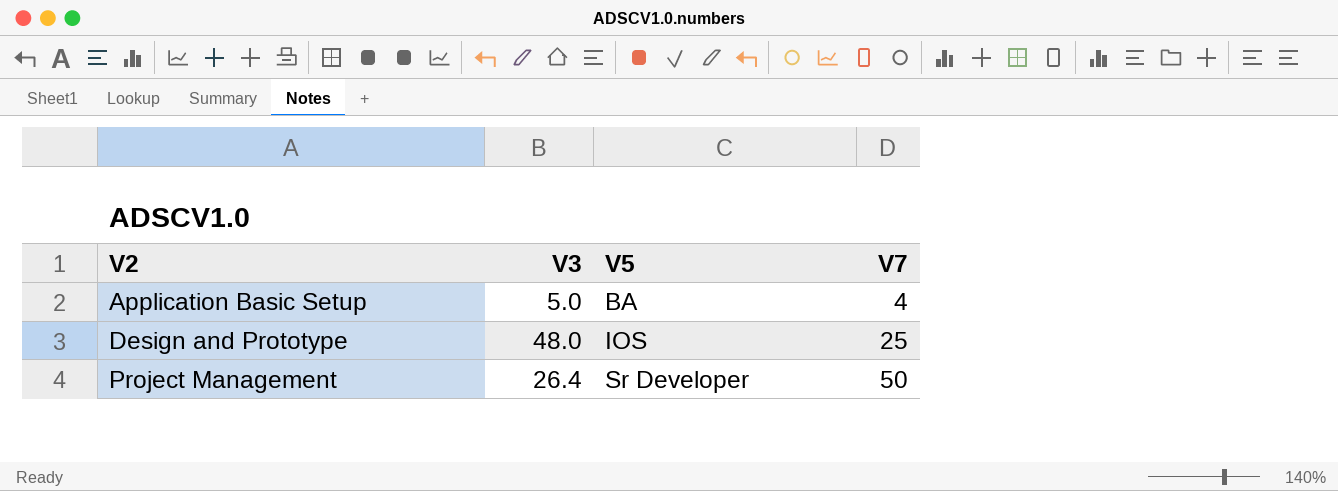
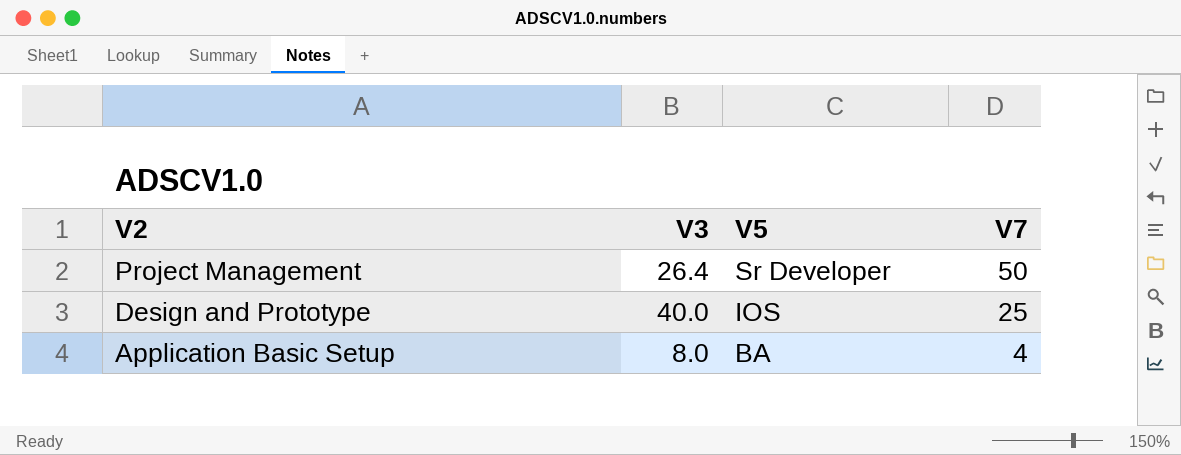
row order: V2 ascending -> V2 descending
Design and Prototype | V3: 48.0 -> 40.0
Application Basic Setup | V3: 5.0 -> 8.0

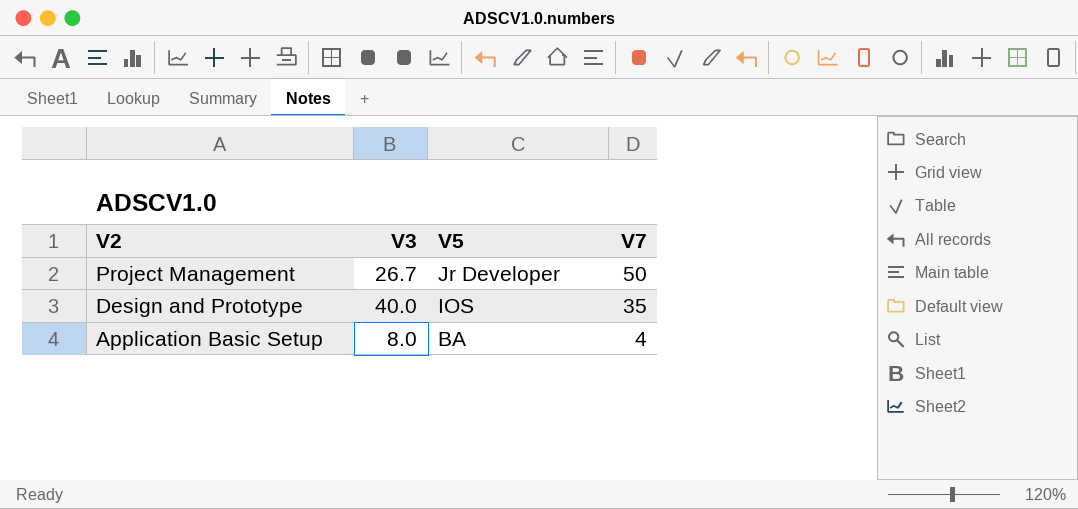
Project Management | V3: 26.4 -> 26.7
Project Management | V5: Sr Developer -> Jr Developer
Design and Prototype | V7: 25 -> 35

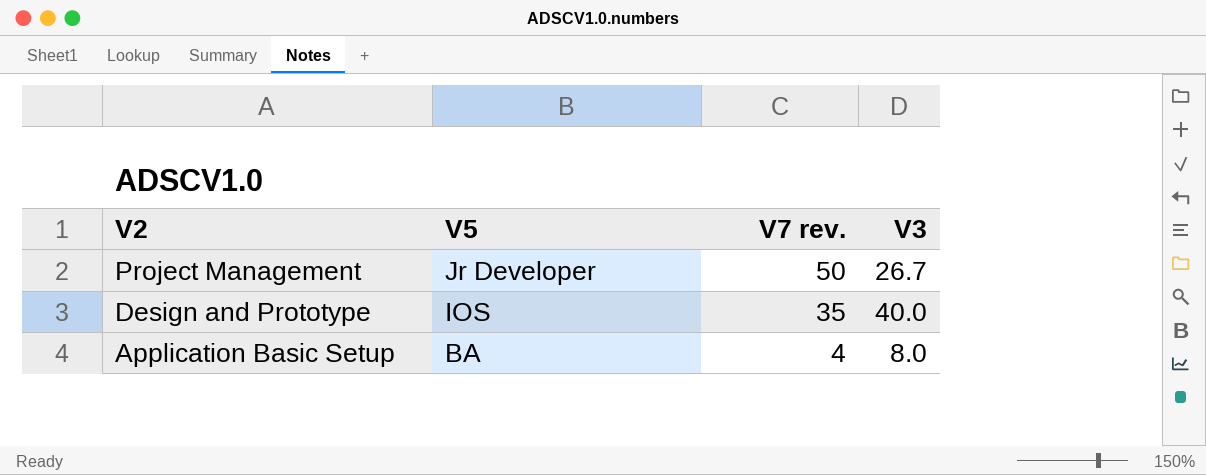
column name: V7 -> V7 rev.
column V3 | position: 2 -> 4

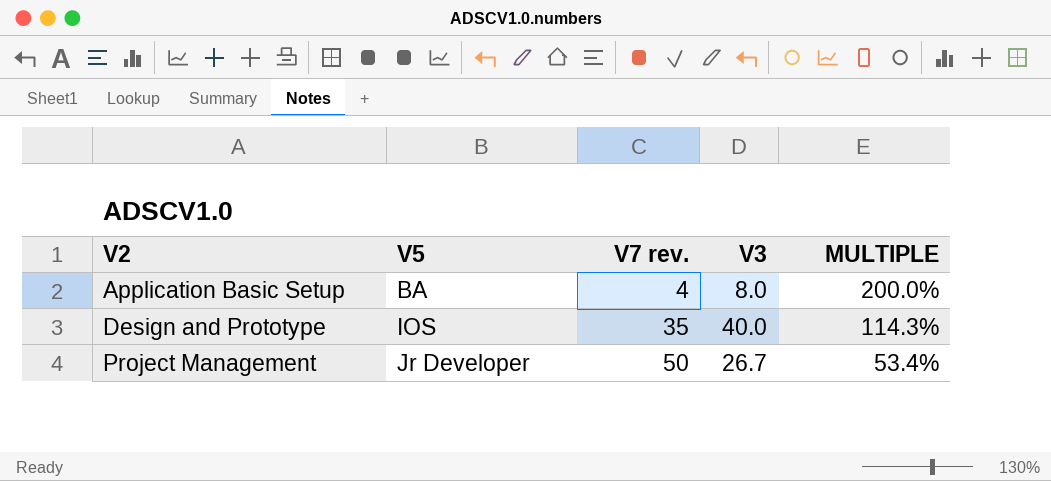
row order: V2 descending -> V2 ascending
column MULTIPLE | formula: none -> [V3] / [V7 rev.]

